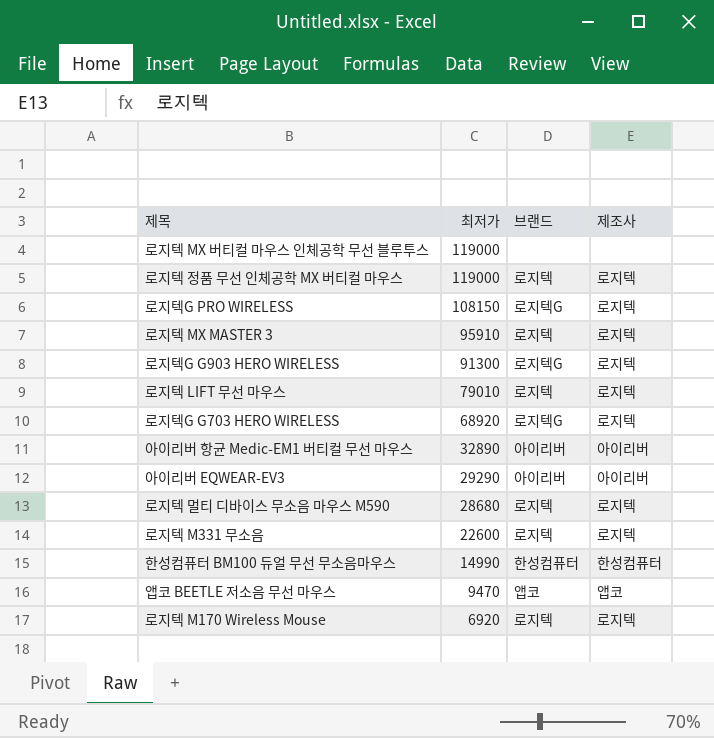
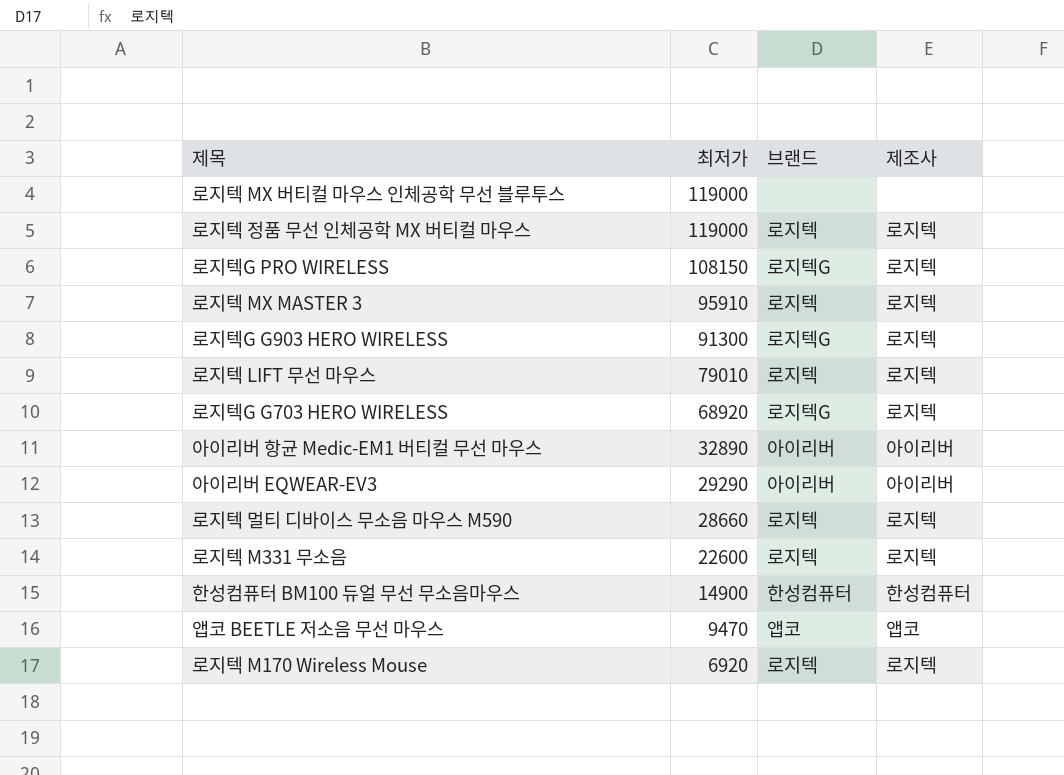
로지텍 멀티 디바이스 무소음 마우스 M590 | 최저가: 28680 -> 28660
한성컴퓨터 BM100 듀얼 무선 무소음마우스 | 최저가: 14990 -> 14900

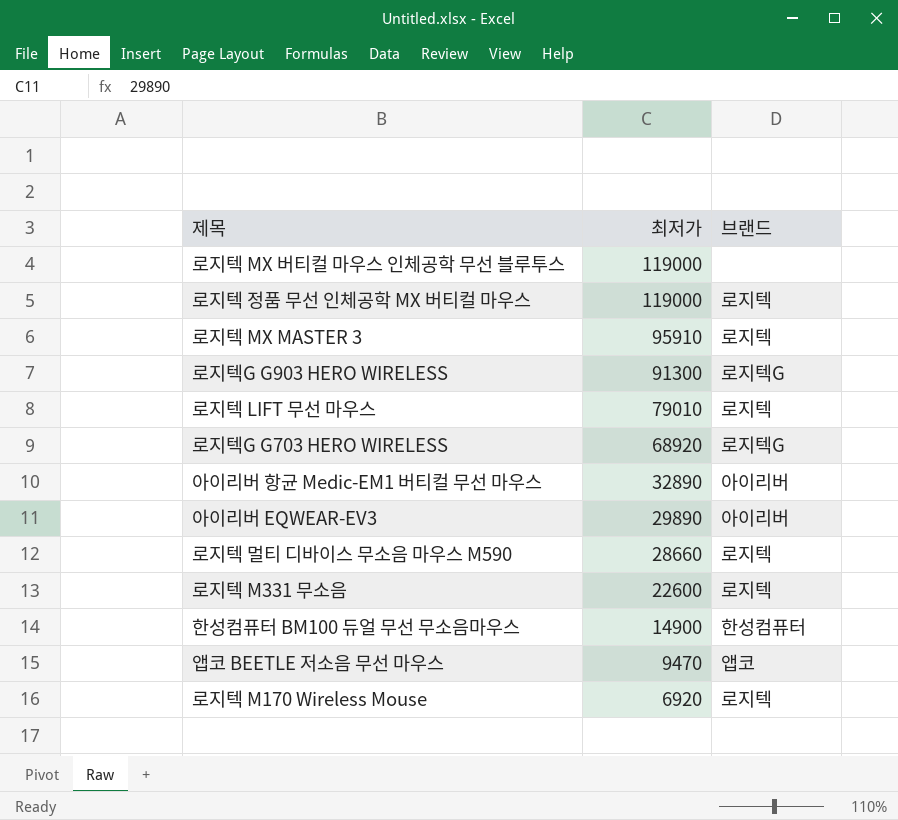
column 제조사 | position: 4 -> none
row 로지텍G PRO WIRELESS: 108150 | 로지텍G | 로지텍 -> none
아이리버 EQWEAR-EV3 | 최저가: 29290 -> 29890

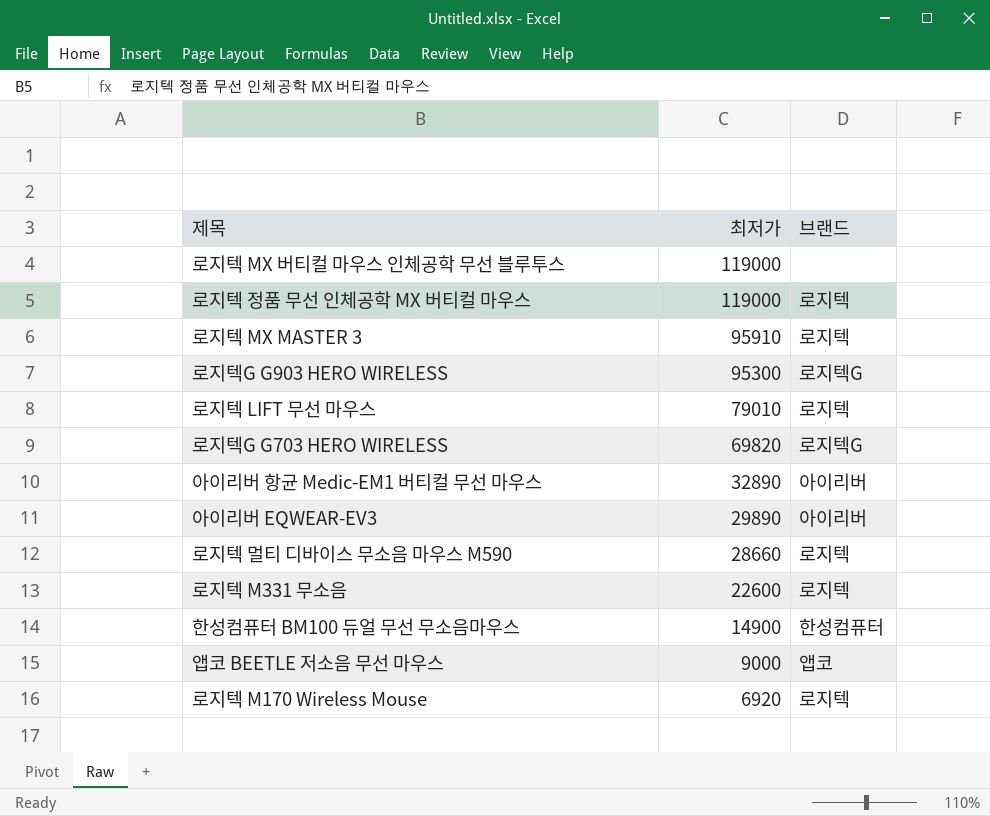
로지텍G G903 HERO WIRELESS | 최저가: 91300 -> 95300
로지텍G G703 HERO WIRELESS | 최저가: 68920 -> 69820
앱코 BEETLE 저소음 무선 마우스 | 최저가: 9470 -> 9000

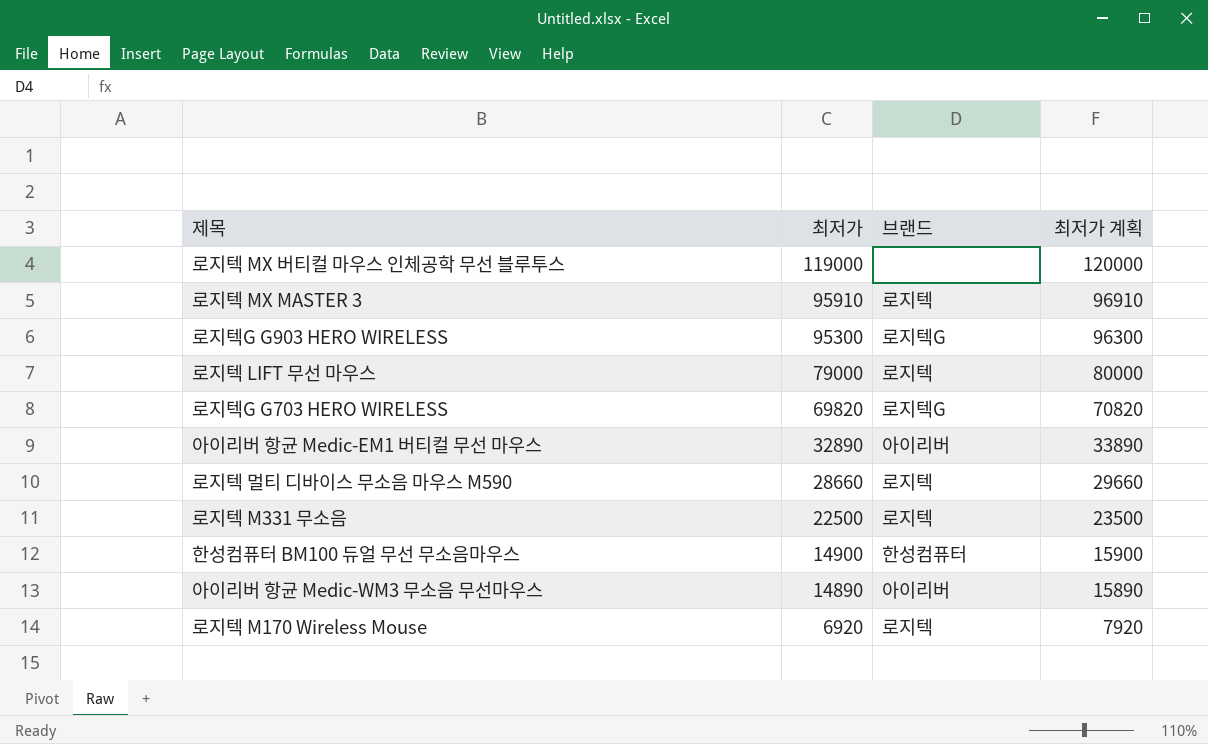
column 최저가 계획 | formula: none -> [최저가] + 1000
row 로지텍 정품 무선 인체공학 MX 버티컬 마우스: 119000 | 로지텍 -> none
row 아이리버 EQWEAR-EV3: 29890 | 아이리버 -> none
row 앱코 BEETLE 저소음 무선 마우스: 9000 | 앱코 -> none
로지텍 LIFT 무선 마우스 | 최저가: 79010 -> 79000
로지텍 M331 무소음 | 최저가: 22600 -> 22500
row 아이리버 항균 Medic-WM3 무소음 무선마우스: none -> 14890 | 아이리버 | 15890

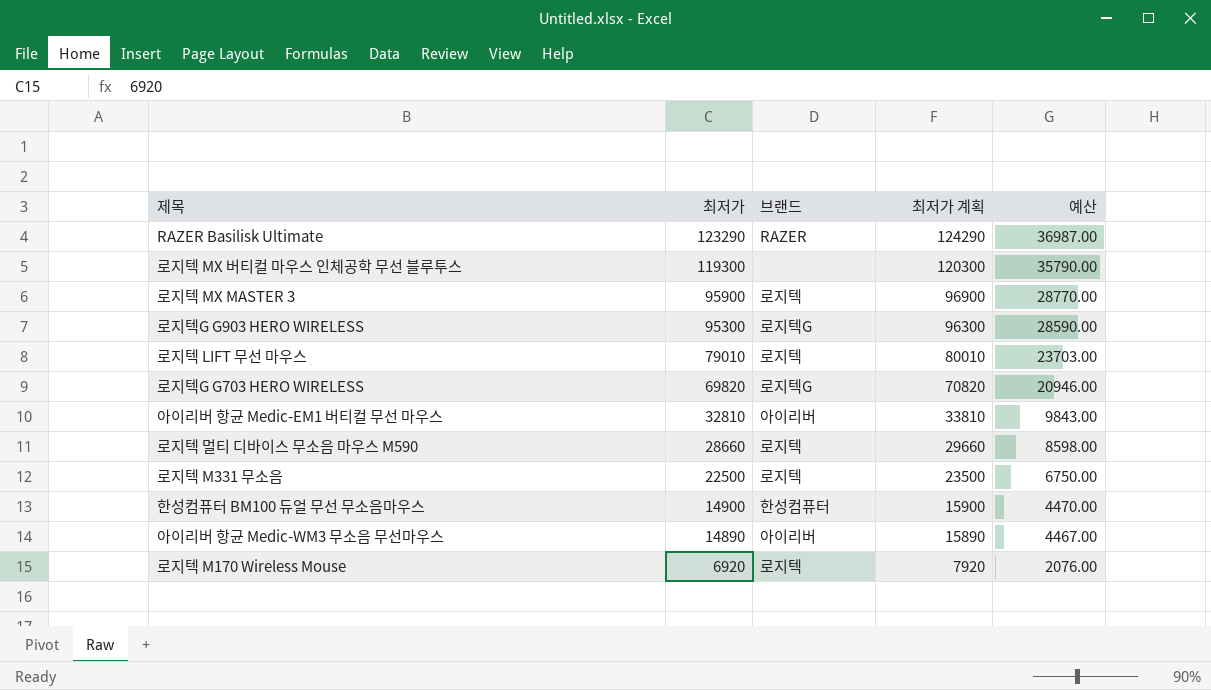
column 예산 | formula: none -> [최저가] * 0.3
row RAZER Basilisk Ultimate: none -> 123290 | RAZER | 124290 | 36987.00
로지텍 MX 버티컬 마우스 인체공학 무선 블루투스 | 최저가: 119000 -> 119300
로지텍 MX 버티컬 마우스 인체공학 무선 블루투스 | 최저가 계획: 120000 -> 120300
로지텍 MX MASTER 3 | 최저가: 95910 -> 95900
로지텍 MX MASTER 3 | 최저가 계획: 96910 -> 96900
로지텍 LIFT 무선 마우스 | 최저가: 79000 -> 79010
로지텍 LIFT 무선 마우스 | 최저가 계획: 80000 -> 80010
아이리버 항균 Medic-EM1 버티컬 무선 마우스 | 최저가: 32890 -> 32810
아이리버 항균 Medic-EM1 버티컬 무선 마우스 | 최저가 계획: 33890 -> 33810

